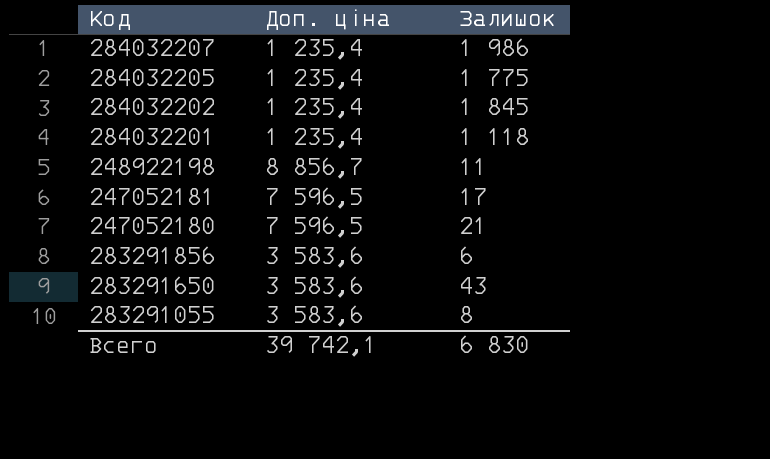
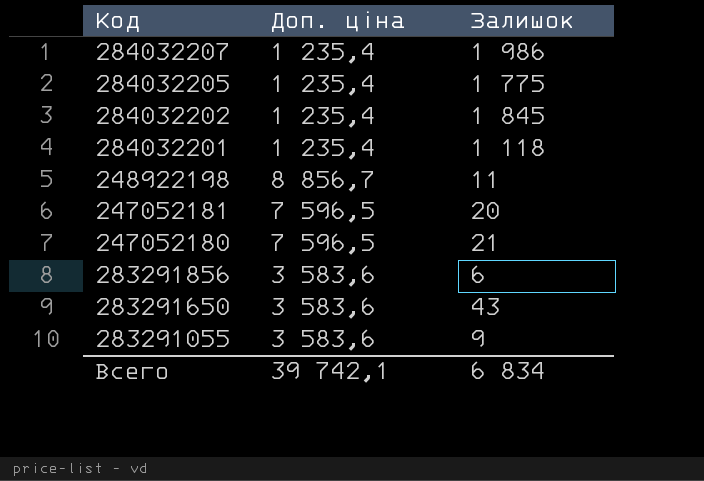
247052181 | Залишок: 17 -> 20
283291055 | Залишок: 8 -> 9
Всего | Залишок: 6 830 -> 6 834

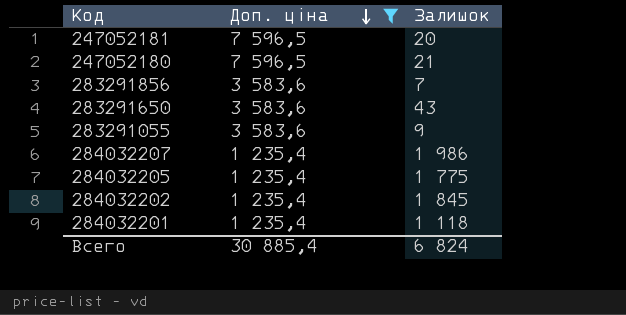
filter: none -> Доп. ціна != 8 856,7
row order: none -> Доп. ціна descending
283291856 | Залишок: 6 -> 7
Всего | Доп. ціна: 39 742,1 -> 30 885,4
Всего | Залишок: 6 834 -> 6 824

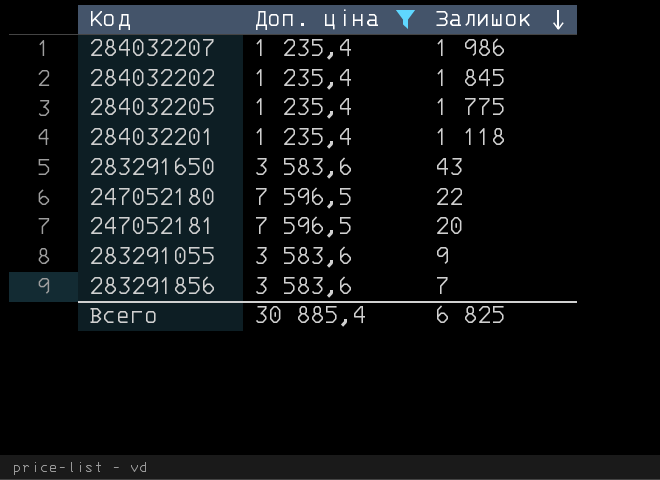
row order: Доп. ціна descending -> Залишок descending
247052180 | Залишок: 21 -> 22
Всего | Залишок: 6 824 -> 6 825

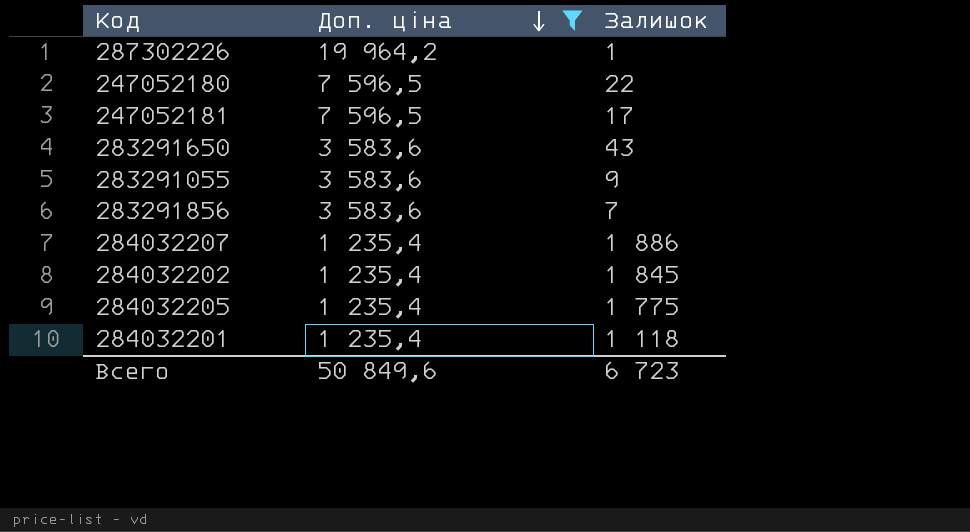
row order: Залишок descending -> Доп. ціна descending
row 287302226: none -> 19 964,2 | 1
247052181 | Залишок: 20 -> 17
284032207 | Залишок: 1 986 -> 1 886
Всего | Доп. ціна: 30 885,4 -> 50 849,6
Всего | Залишок: 6 825 -> 6 723

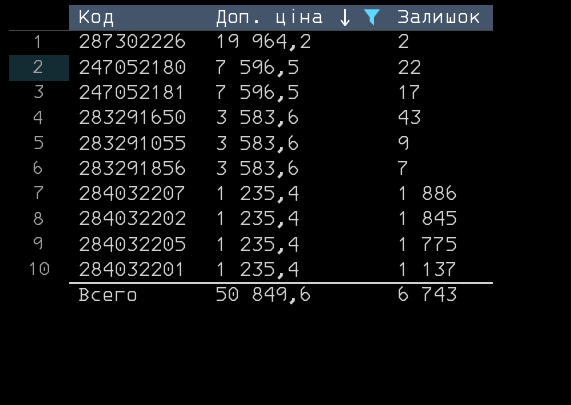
287302226 | Залишок: 1 -> 2
284032201 | Залишок: 1 118 -> 1 137
Всего | Залишок: 6 723 -> 6 743

